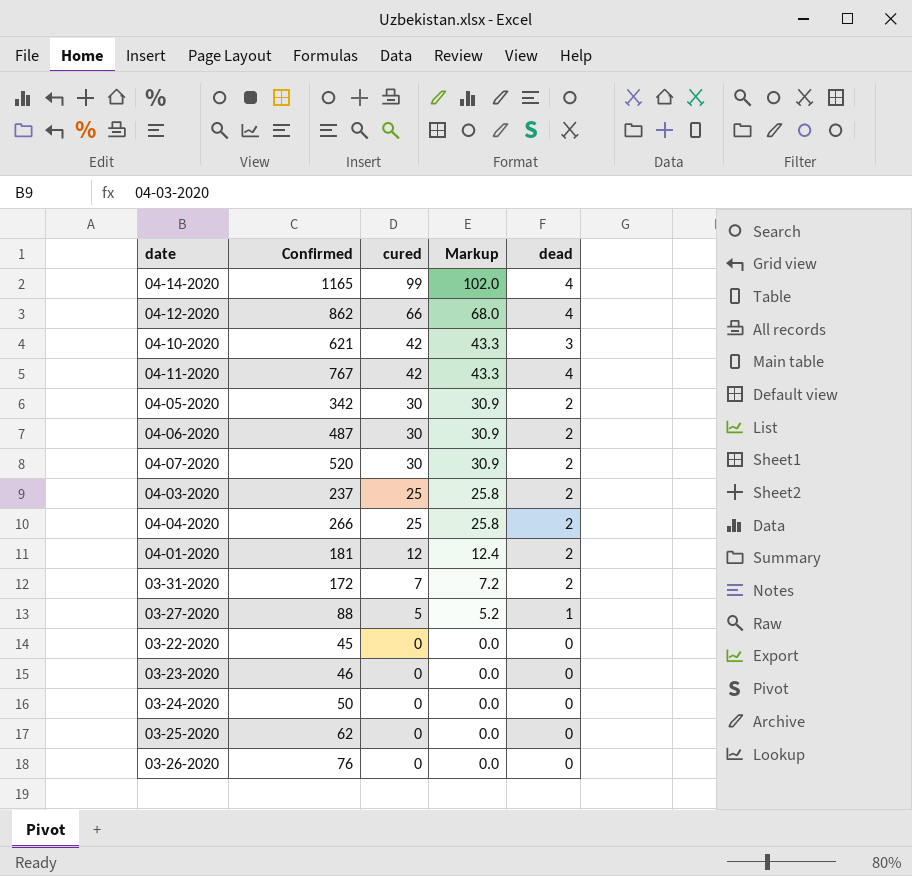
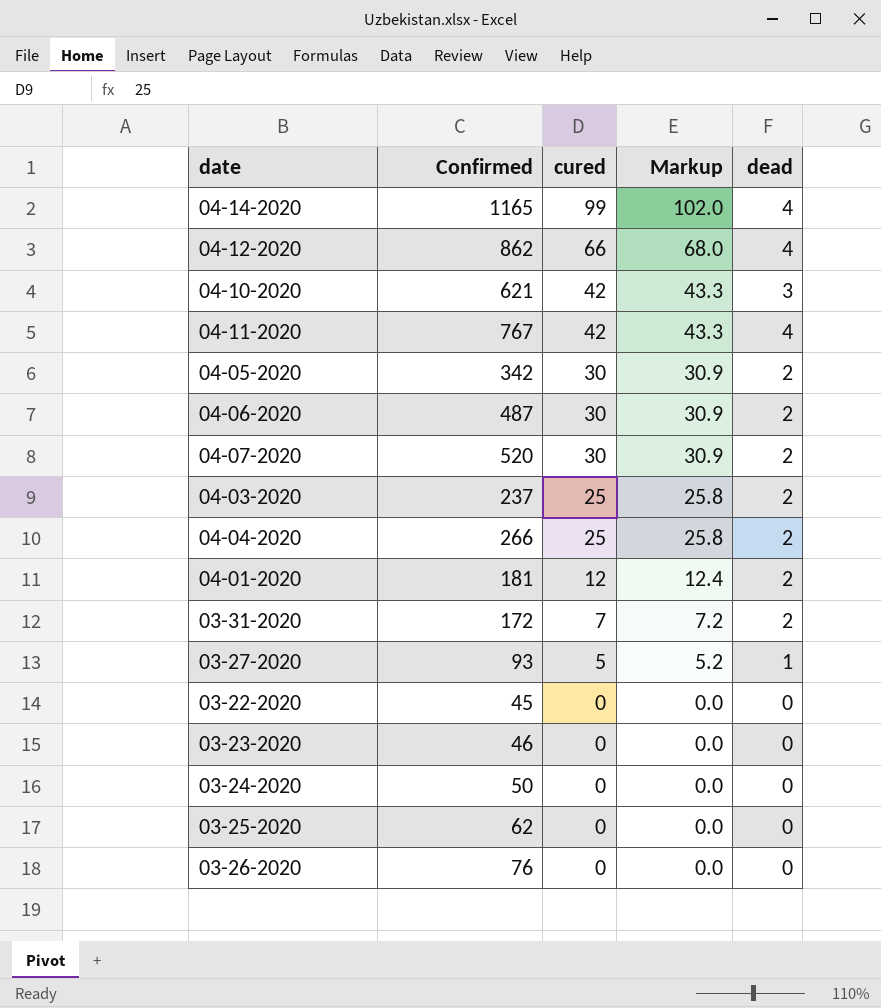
03-27-2020 | Confirmed: 88 -> 93

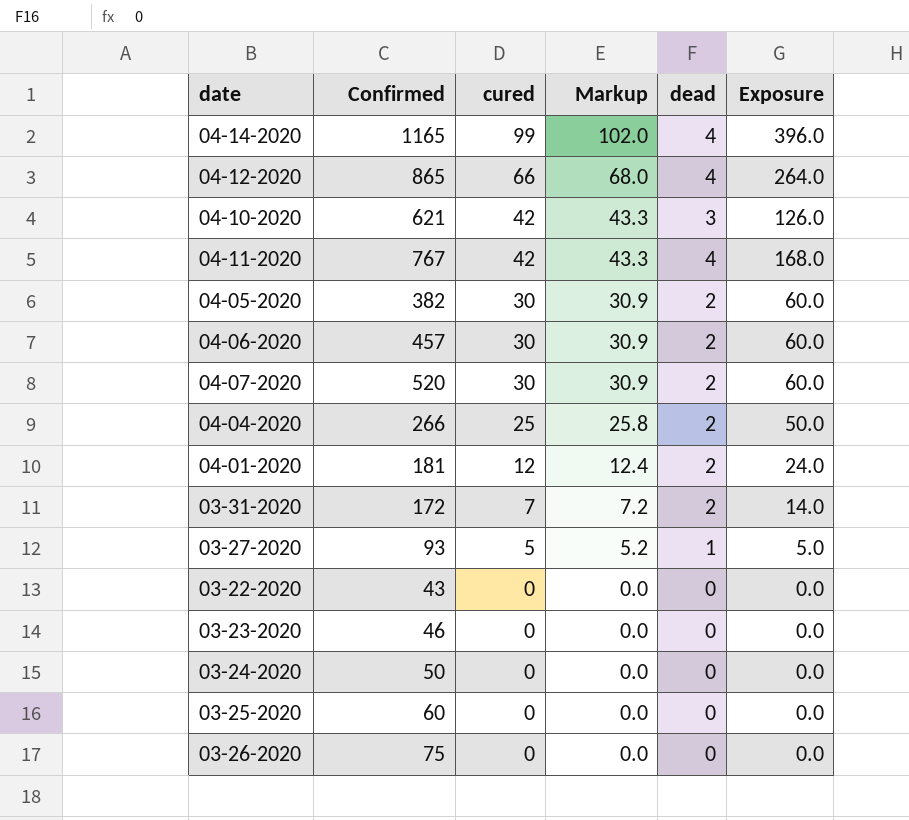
column Exposure | formula: none -> [cured] * [dead]
row 04-03-2020: 237 | 25 | 25.8 | 2 -> none
04-12-2020 | Confirmed: 862 -> 865
04-05-2020 | Confirmed: 342 -> 382
04-06-2020 | Confirmed: 487 -> 457
03-22-2020 | Confirmed: 45 -> 43
03-25-2020 | Confirmed: 62 -> 60
03-26-2020 | Confirmed: 76 -> 75

